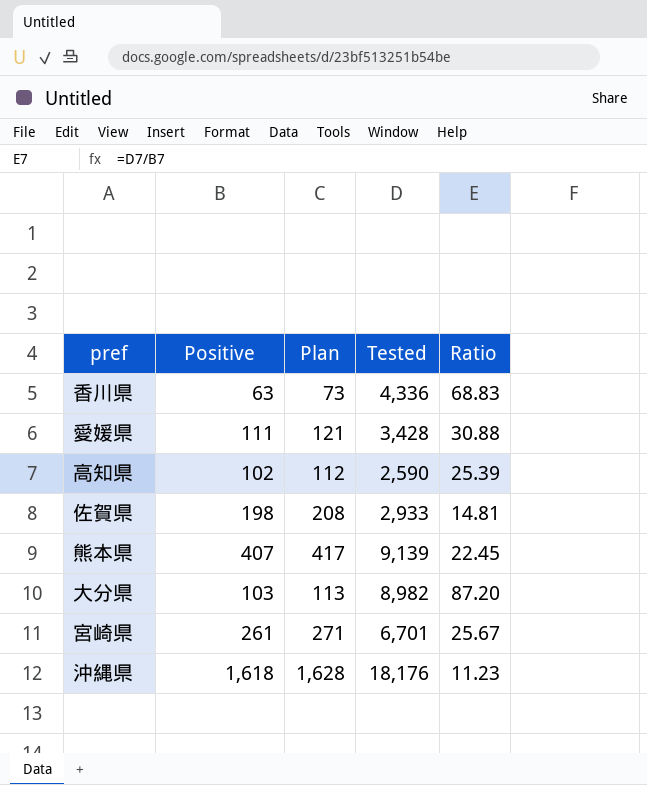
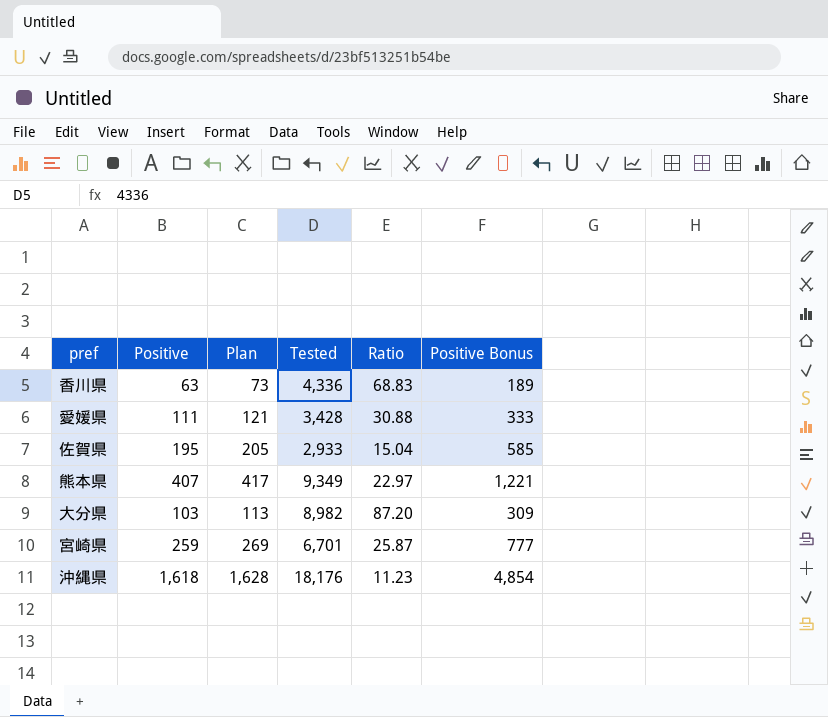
column Positive Bonus | formula: none -> [Positive] * 3
row 高知県: 102 | 112 | 2,590 | 25.39 -> none
佐賀県 | Positive: 198 -> 195
佐賀県 | Plan: 208 -> 205
佐賀県 | Ratio: 14.81 -> 15.04
熊本県 | Tested: 9,139 -> 9,349
熊本県 | Ratio: 22.45 -> 22.97
宮崎県 | Positive: 261 -> 259
宮崎県 | Plan: 271 -> 269
宮崎県 | Ratio: 25.67 -> 25.87

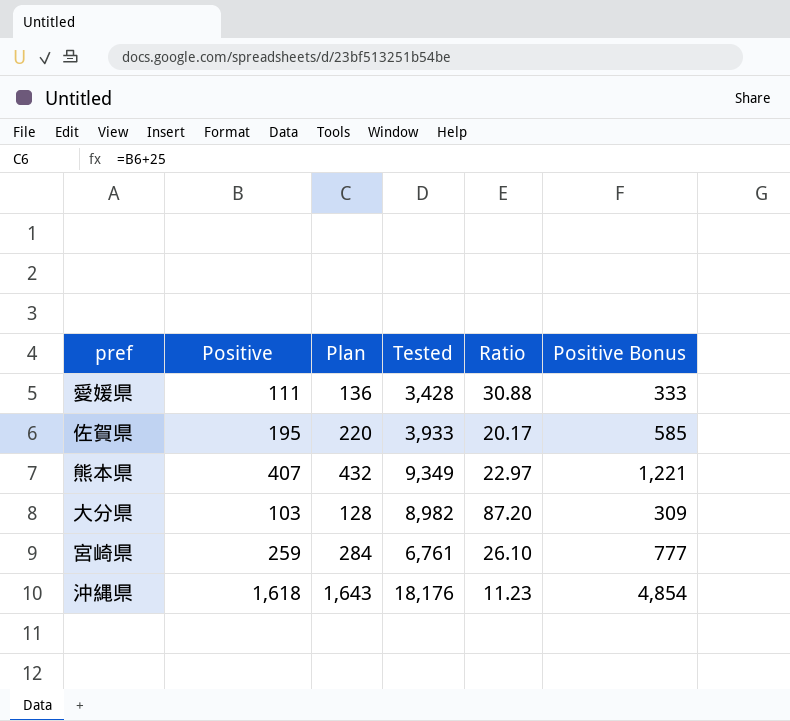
column Plan | formula: [Positive] + 10 -> [Positive] + 25
row 香川県: 63 | 73 | 4,336 | 68.83 | 189 -> none
佐賀県 | Tested: 2,933 -> 3,933
佐賀県 | Ratio: 15.04 -> 20.17
宮崎県 | Tested: 6,701 -> 6,761
宮崎県 | Ratio: 25.87 -> 26.10

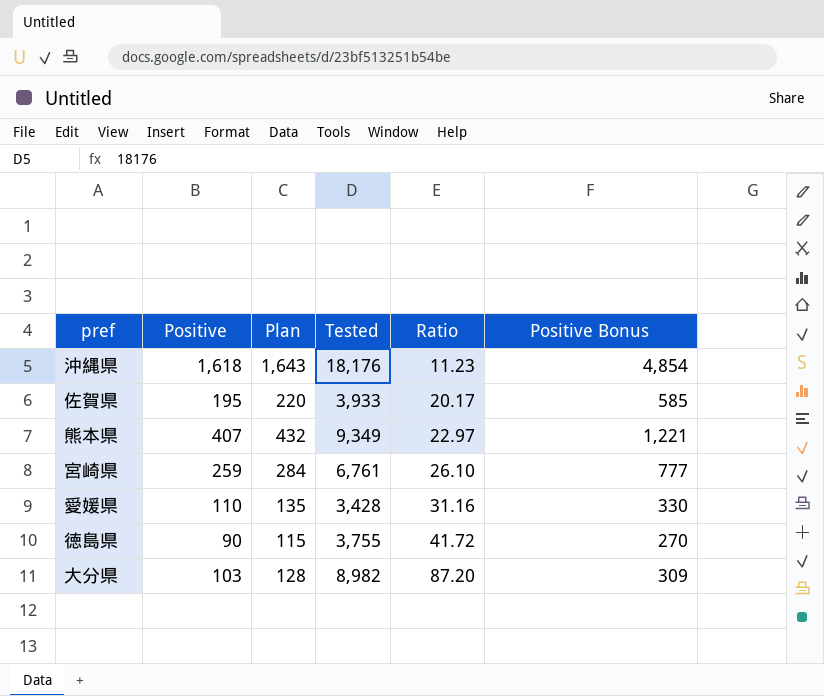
row order: none -> Ratio ascending
愛媛県 | Positive: 111 -> 110
愛媛県 | Plan: 136 -> 135
愛媛県 | Ratio: 30.88 -> 31.16
愛媛県 | Positive Bonus: 333 -> 330
row 徳島県: none -> 90 | 115 | 3,755 | 41.72 | 270

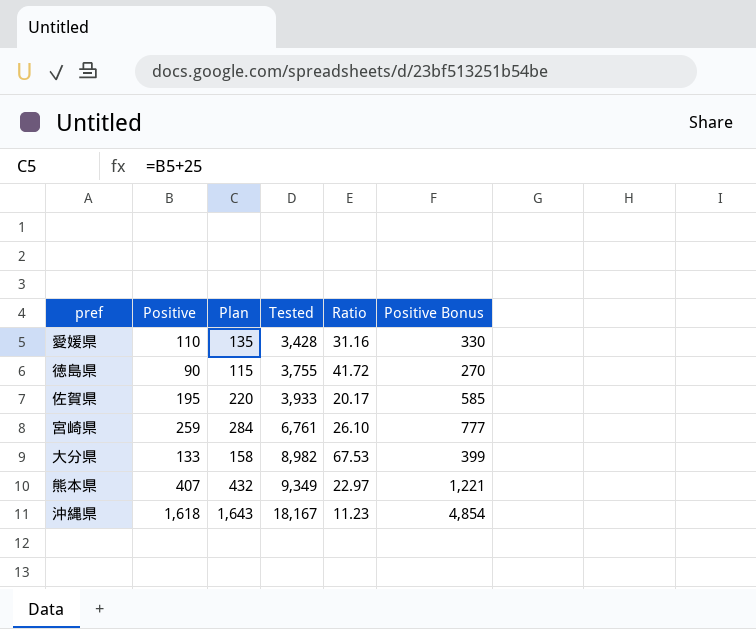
row order: Ratio ascending -> Tested ascending
大分県 | Positive: 103 -> 133
大分県 | Plan: 128 -> 158
大分県 | Ratio: 87.20 -> 67.53
大分県 | Positive Bonus: 309 -> 399
沖縄県 | Tested: 18,176 -> 18,167

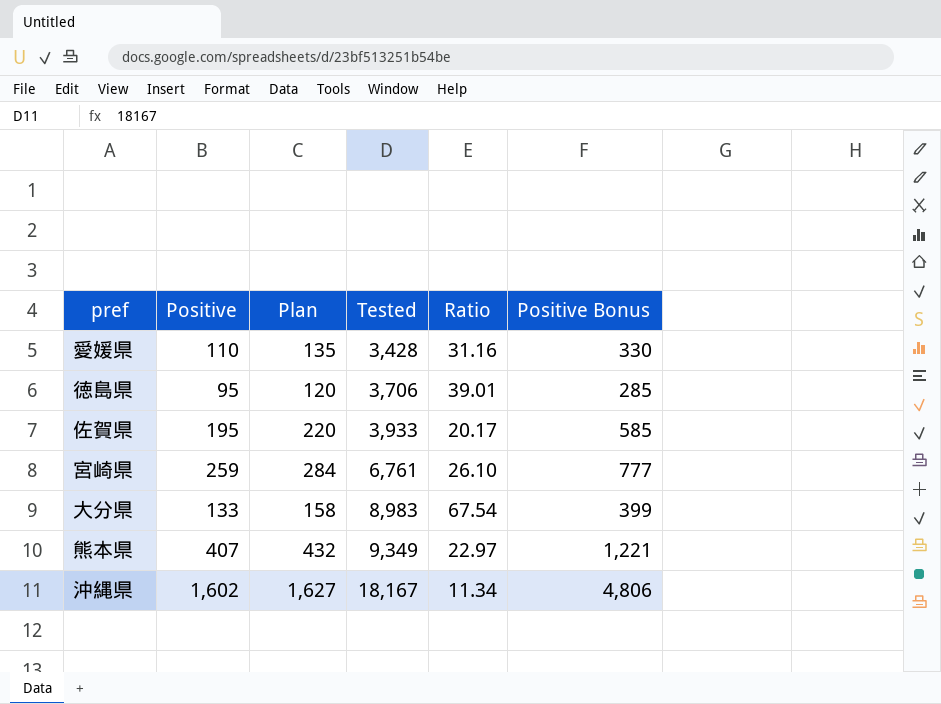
徳島県 | Positive: 90 -> 95
徳島県 | Plan: 115 -> 120
徳島県 | Tested: 3,755 -> 3,706
徳島県 | Ratio: 41.72 -> 39.01
徳島県 | Positive Bonus: 270 -> 285
大分県 | Tested: 8,982 -> 8,983
大分県 | Ratio: 67.53 -> 67.54
沖縄県 | Positive: 1,618 -> 1,602
沖縄県 | Plan: 1,643 -> 1,627
沖縄県 | Ratio: 11.23 -> 11.34
沖縄県 | Positive Bonus: 4,854 -> 4,806

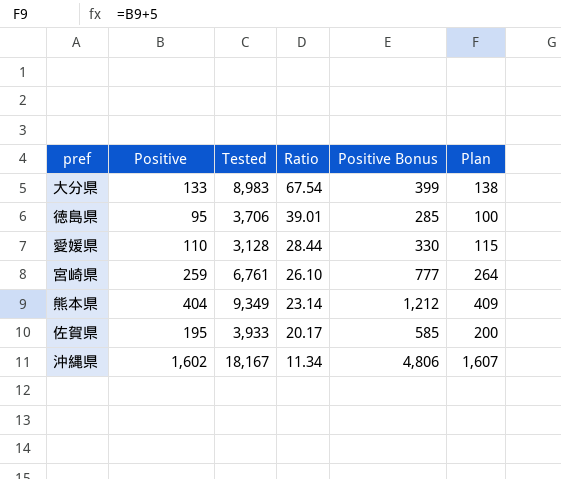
row order: Tested ascending -> Ratio descending
column Plan | formula: [Positive] + 25 -> [Positive] + 5
column Plan | position: 3 -> 6
愛媛県 | Tested: 3,428 -> 3,128
愛媛県 | Ratio: 31.16 -> 28.44
熊本県 | Positive: 407 -> 404
熊本県 | Ratio: 22.97 -> 23.14
熊本県 | Positive Bonus: 1,221 -> 1,212

